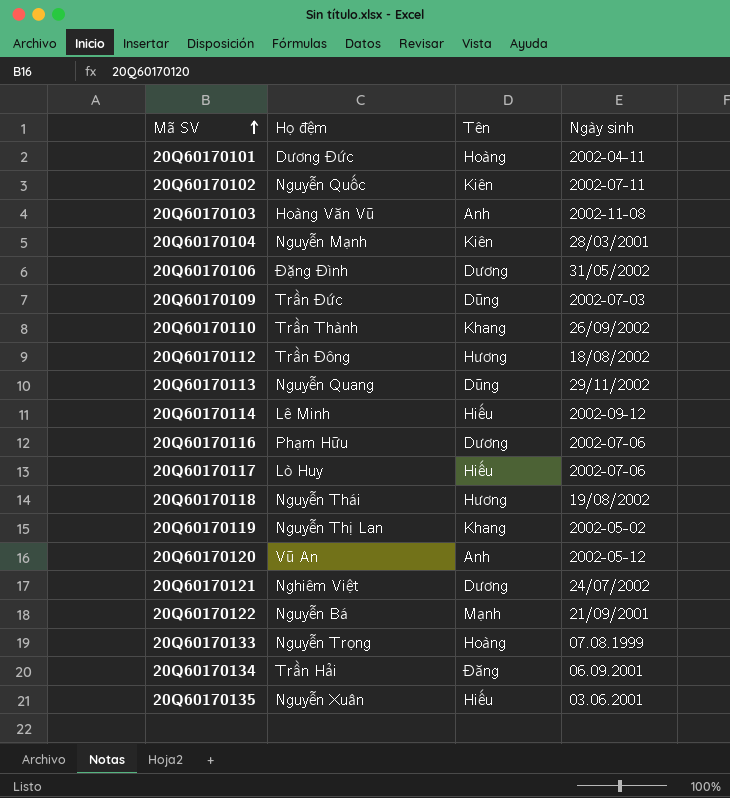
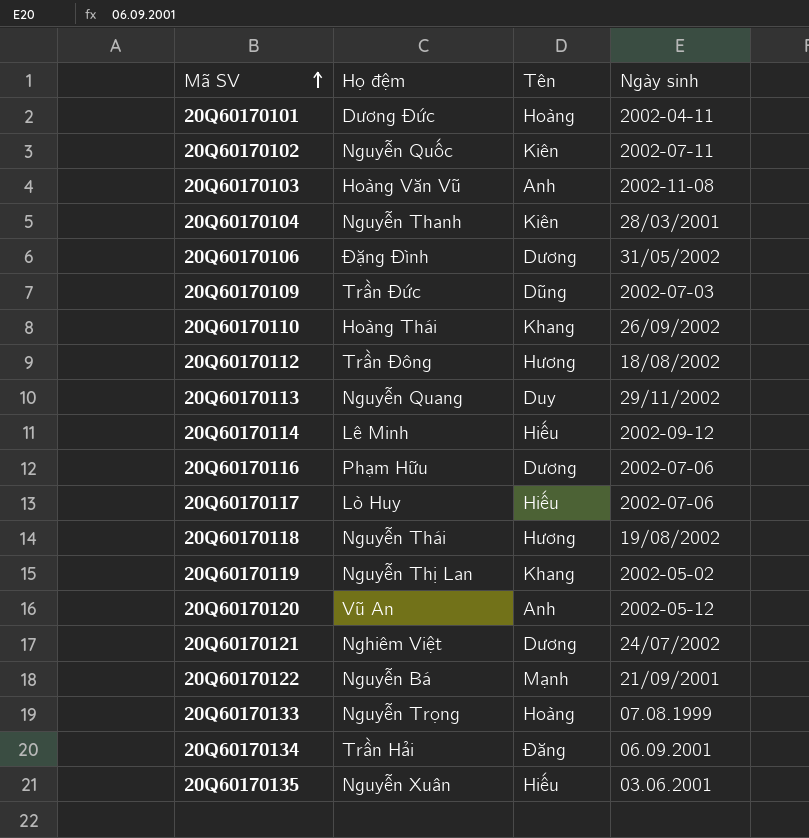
20Q60170104 | Họ đệm: Nguyễn Mạnh -> Nguyễn Thanh
20Q60170110 | Họ đệm: Trần Thành -> Hoàng Thái
20Q60170113 | Tên: Dũng -> Duy

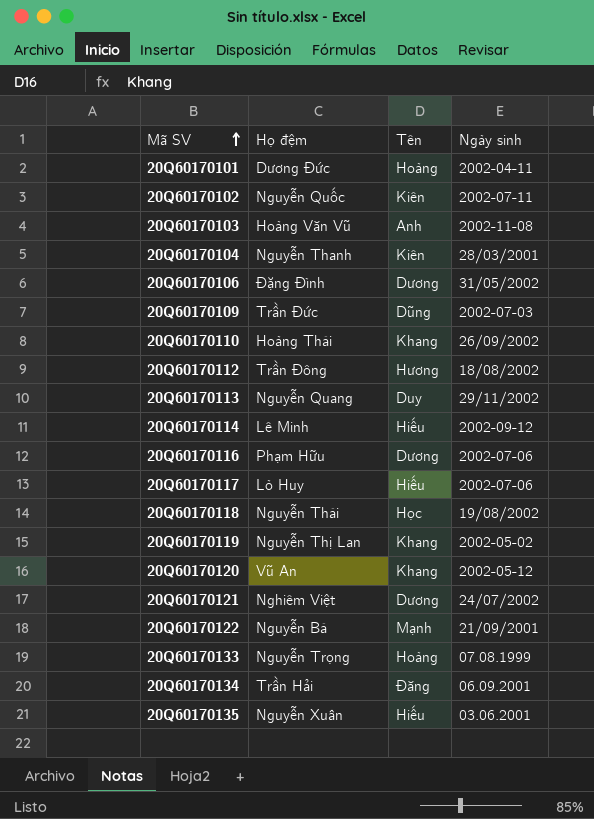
20Q60170118 | Tên: Hương -> Học
20Q60170120 | Tên: Anh -> Khang

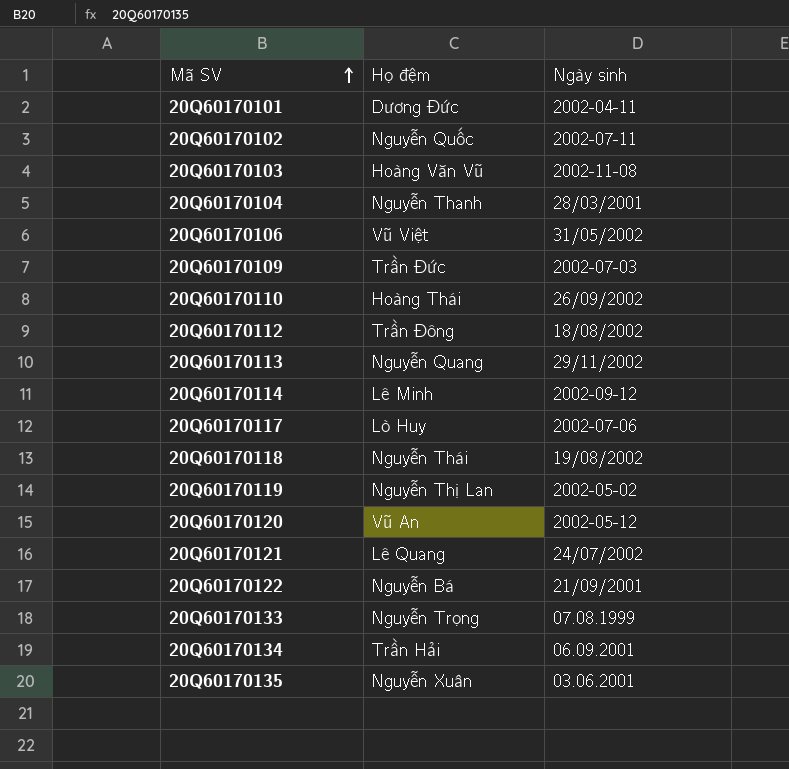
column Tên | position: 3 -> none
row 20Q60170116: Phạm Hữu | Dương | 2002-07-06 -> none
20Q60170106 | Họ đệm: Đặng Đình -> Vũ Việt
20Q60170121 | Họ đệm: Nghiêm Việt -> Lê Quang

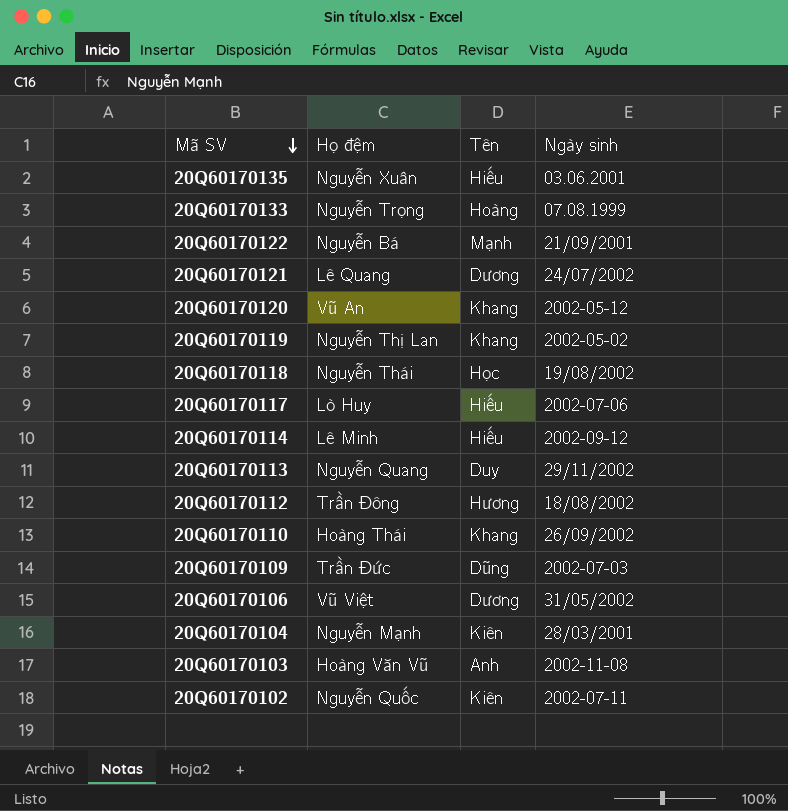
row order: Mã SV ascending -> Mã SV descending
column Tên | position: none -> 3
row 20Q60170101: Dương Đức | 2002-04-11 -> none
row 20Q60170134: Trần Hải | 06.09.2001 -> none
20Q60170104 | Họ đệm: Nguyễn Thanh -> Nguyễn Mạnh

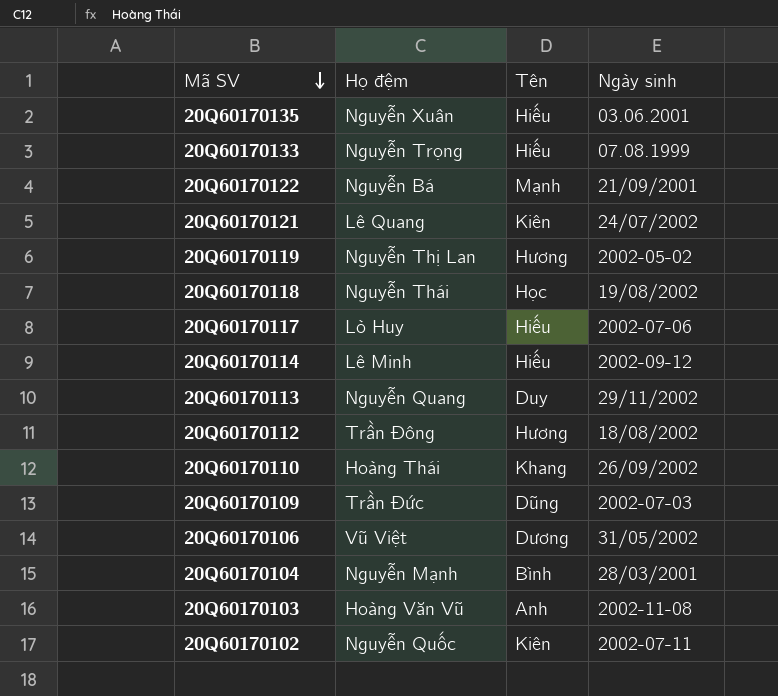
row 20Q60170120: Vũ An | Khang | 2002-05-12 -> none
20Q60170133 | Tên: Hoàng -> Hiếu
20Q60170121 | Tên: Dương -> Kiên
20Q60170119 | Tên: Khang -> Hương
20Q60170104 | Tên: Kiên -> Bình

